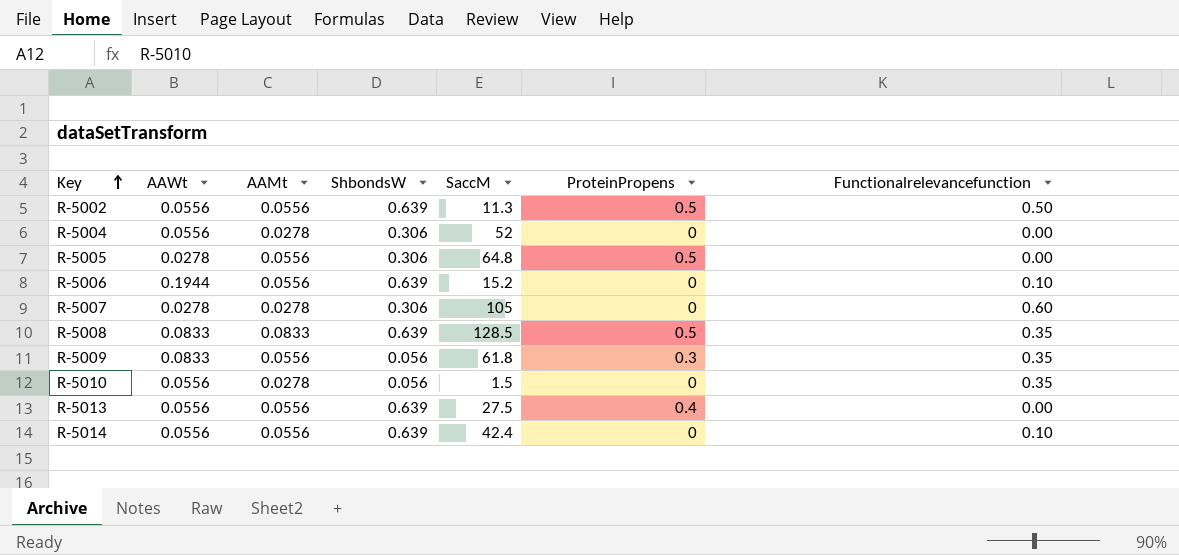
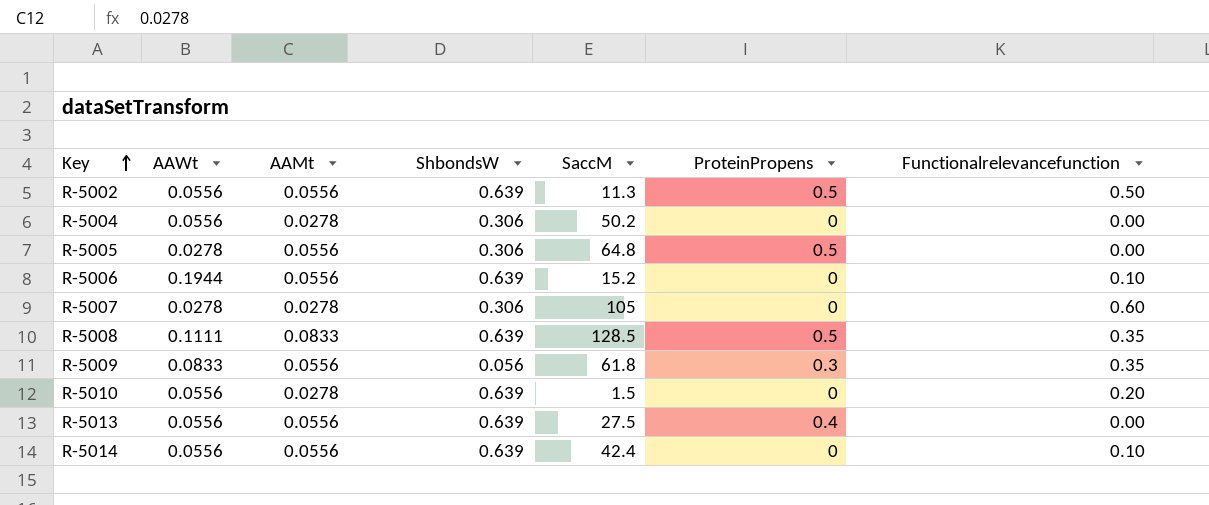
R-5004 | SaccM: 52 -> 50.2
R-5008 | AAWt: 0.0833 -> 0.1111
R-5010 | ShbondsW: 0.056 -> 0.639
R-5010 | Functionalrelevancefunction: 0.35 -> 0.20

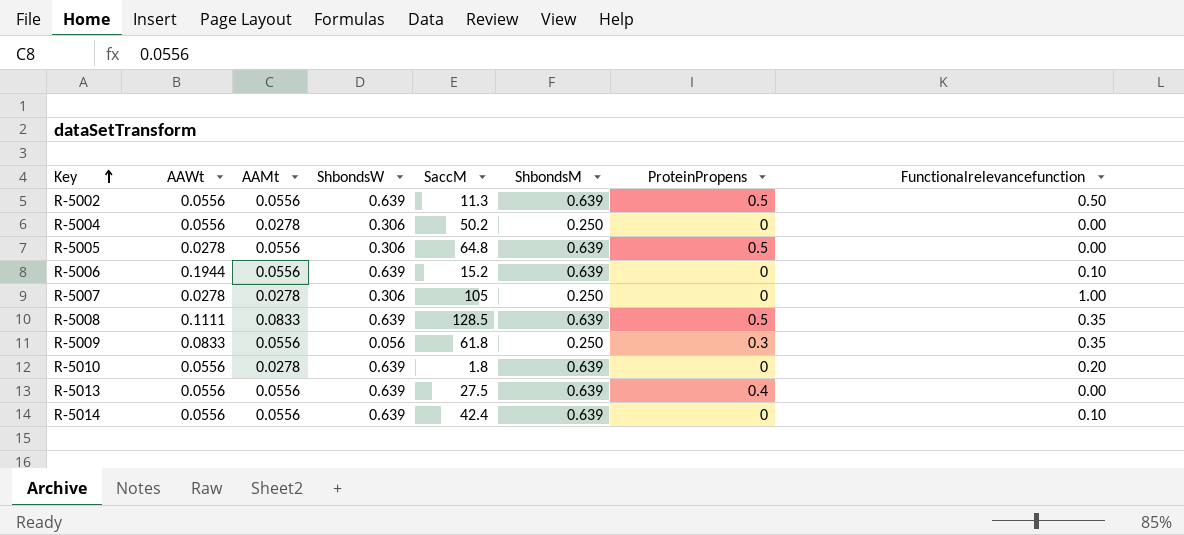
column ShbondsM | position: none -> 6
R-5007 | Functionalrelevancefunction: 0.60 -> 1.00
R-5010 | SaccM: 1.5 -> 1.8

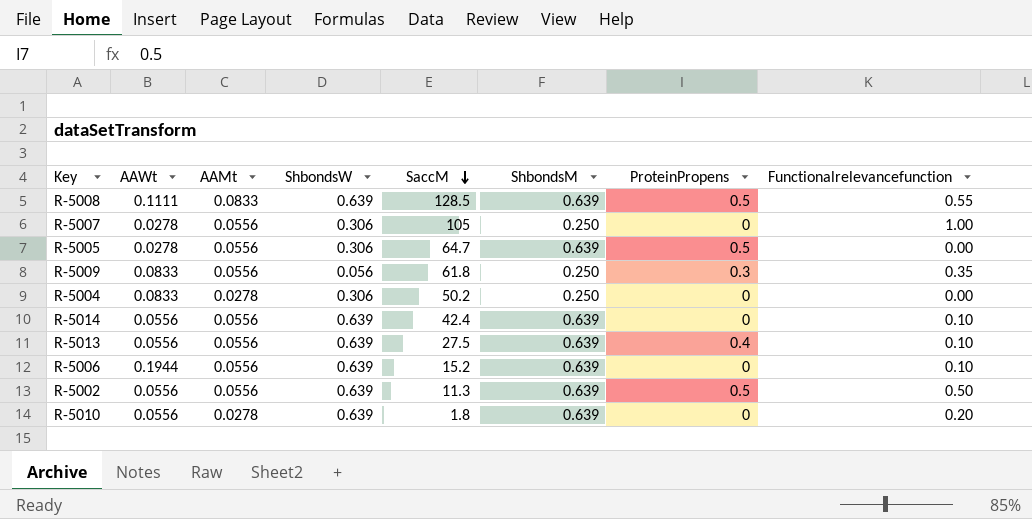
row order: Key ascending -> SaccM descending
R-5008 | Functionalrelevancefunction: 0.35 -> 0.55
R-5007 | AAMt: 0.0278 -> 0.0556
R-5005 | SaccM: 64.8 -> 64.7
R-5004 | AAWt: 0.0556 -> 0.0833
R-5013 | Functionalrelevancefunction: 0.00 -> 0.10

